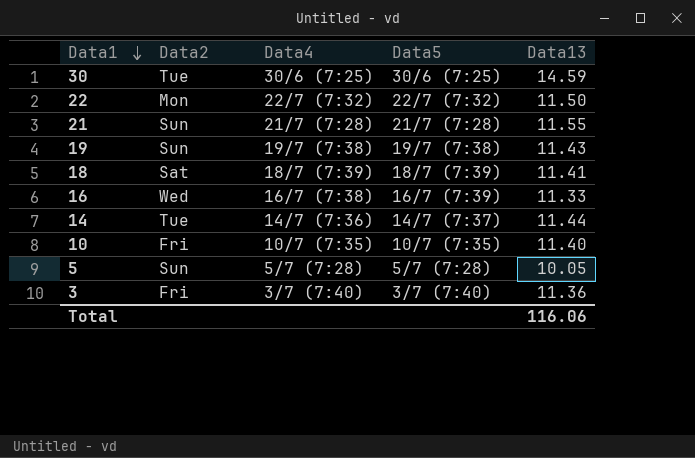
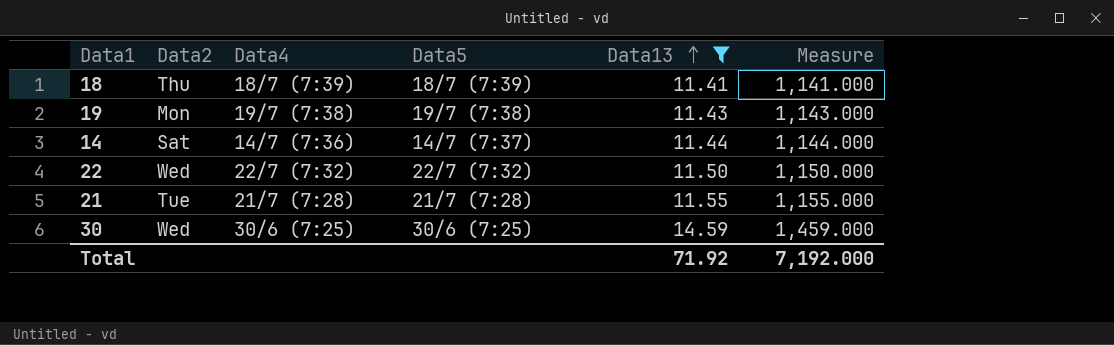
filter: none -> Data13 >= 11.41
row order: Data1 descending -> Data13 ascending
column Measure | formula: none -> [Data13] * 100
18 | Data2: Sat -> Thu
19 | Data2: Sun -> Mon
14 | Data2: Tue -> Sat
22 | Data2: Mon -> Wed
21 | Data2: Sun -> Tue
30 | Data2: Tue -> Wed
Total | Data13: 116.06 -> 71.92

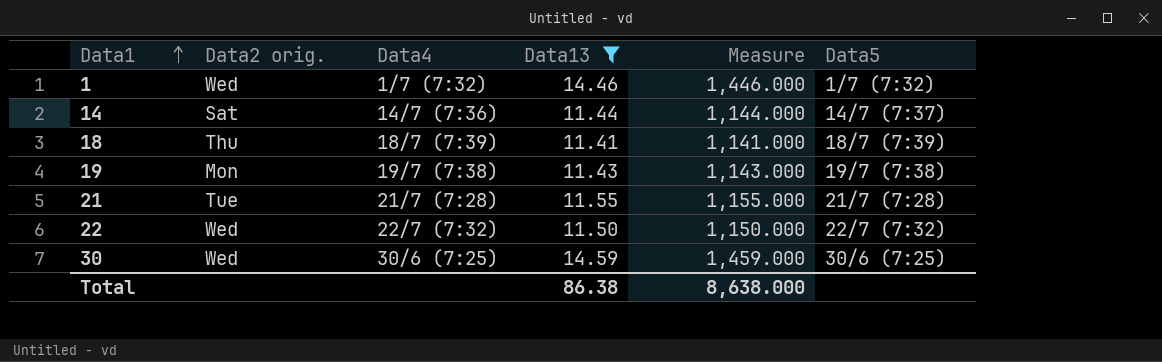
row order: Data13 ascending -> Data1 ascending
column name: Data2 -> Data2 orig.
column Data5 | position: 4 -> 6
row 1: none -> Wed | 1/7 (7:32) | 14.46 | 1,446.000 | 1/7 (7:32)
Total | Data13: 71.92 -> 86.38
Total | Measure: 7,192.000 -> 8,638.000

